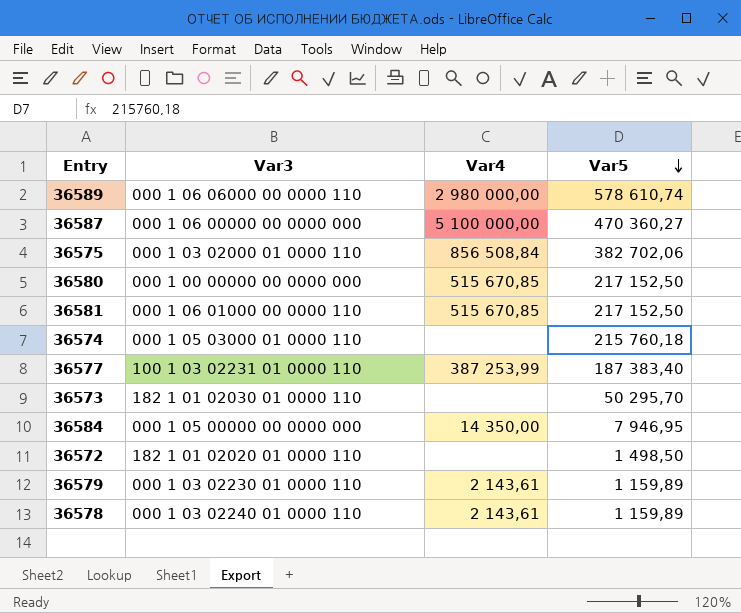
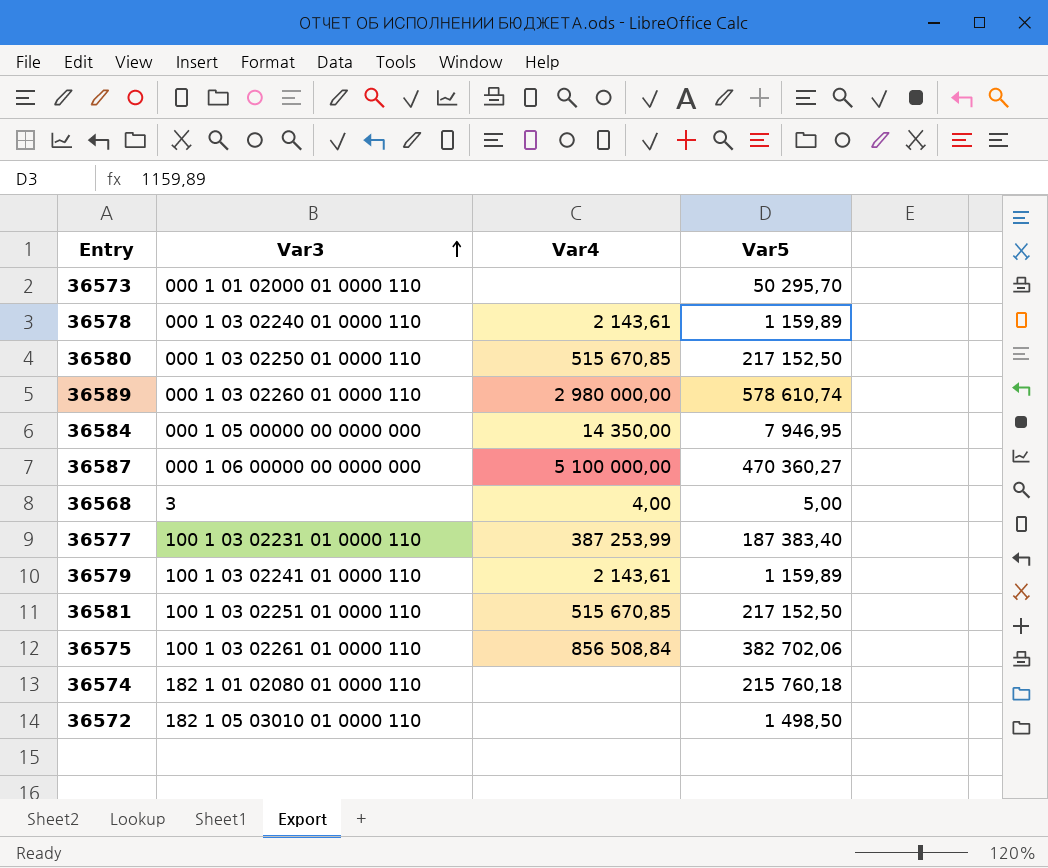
row order: Var5 descending -> Var3 ascending
36573 | Var3: 182 1 01 02030 01 0000 110 -> 000 1 01 02000 01 0000 110
36580 | Var3: 000 1 00 00000 00 0000 000 -> 000 1 03 02250 01 0000 110
36589 | Var3: 000 1 06 06000 00 0000 110 -> 000 1 03 02260 01 0000 110
row 36568: none -> 3 | 4,00 | 5,00
36579 | Var3: 000 1 03 02230 01 0000 110 -> 100 1 03 02241 01 0000 110
36581 | Var3: 000 1 06 01000 00 0000 110 -> 100 1 03 02251 01 0000 110
36575 | Var3: 000 1 03 02000 01 0000 110 -> 100 1 03 02261 01 0000 110
36574 | Var3: 000 1 05 03000 01 0000 110 -> 182 1 01 02080 01 0000 110
36572 | Var3: 182 1 01 02020 01 0000 110 -> 182 1 05 03010 01 0000 110

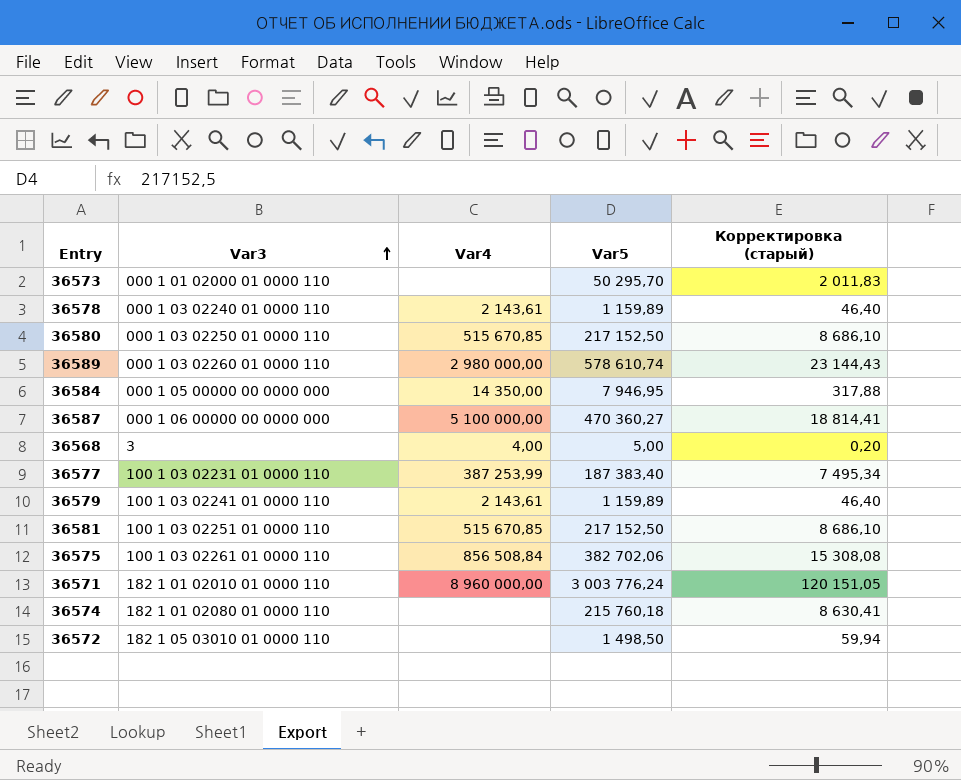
column Корректировка (старый) | formula: none -> [Var5] * 0,04
row 36571: none -> 182 1 01 02010 01 0000 110 | 8 960 000,00 | 3 003 776,24 | 120 151,05

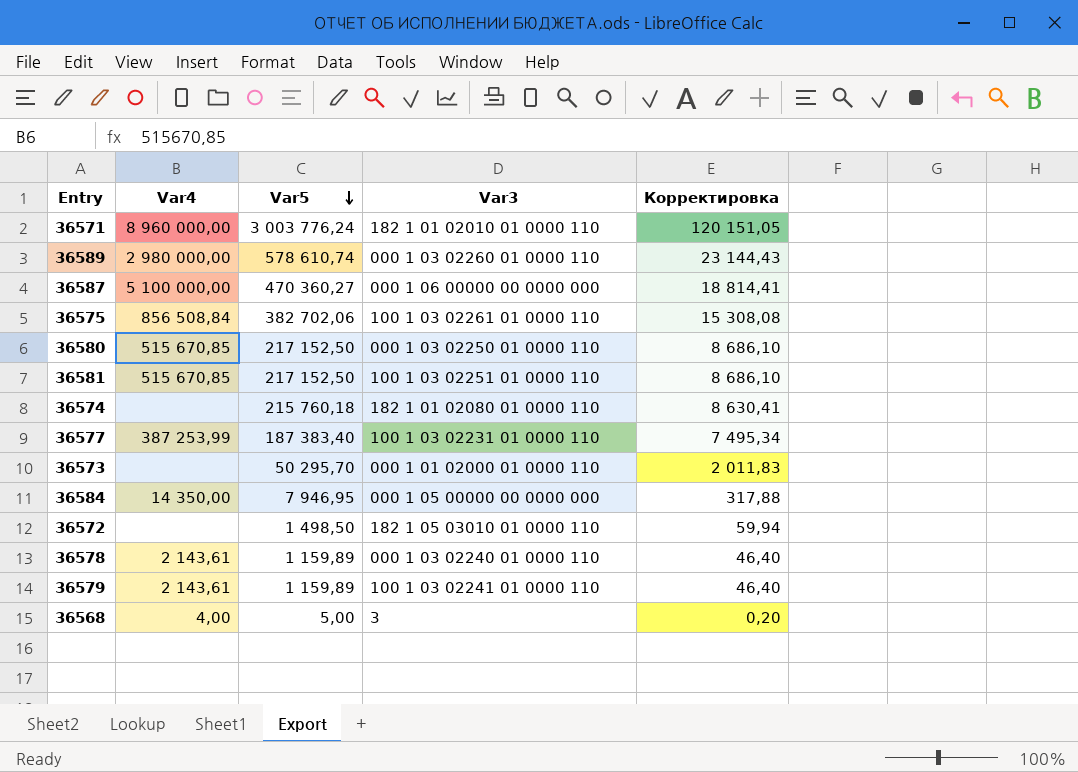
row order: Var3 ascending -> Var5 descending
column Var3 | position: 2 -> 4
column name: Корректировка (старый) -> Корректировка

